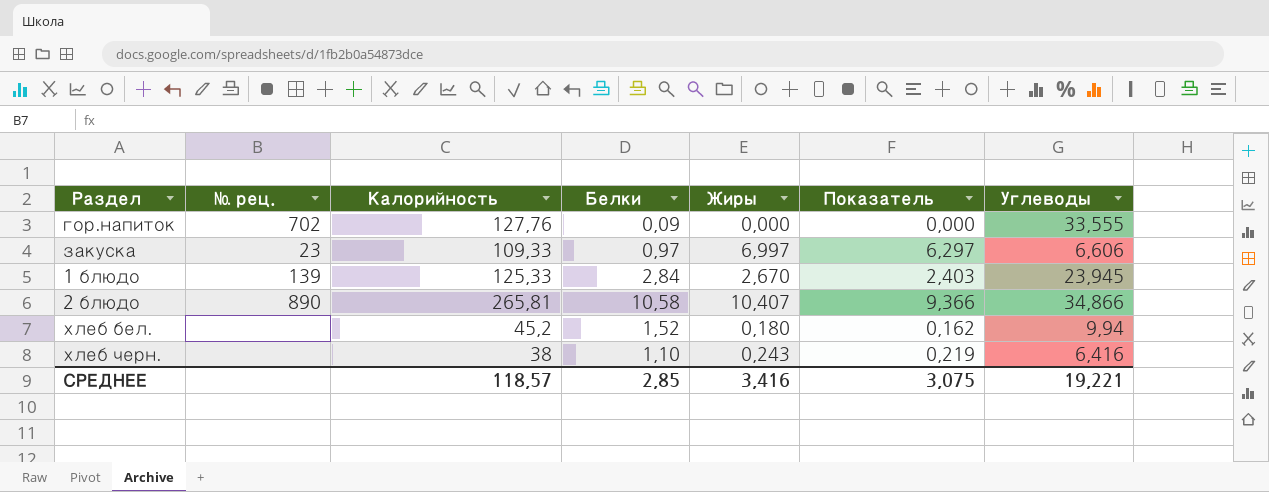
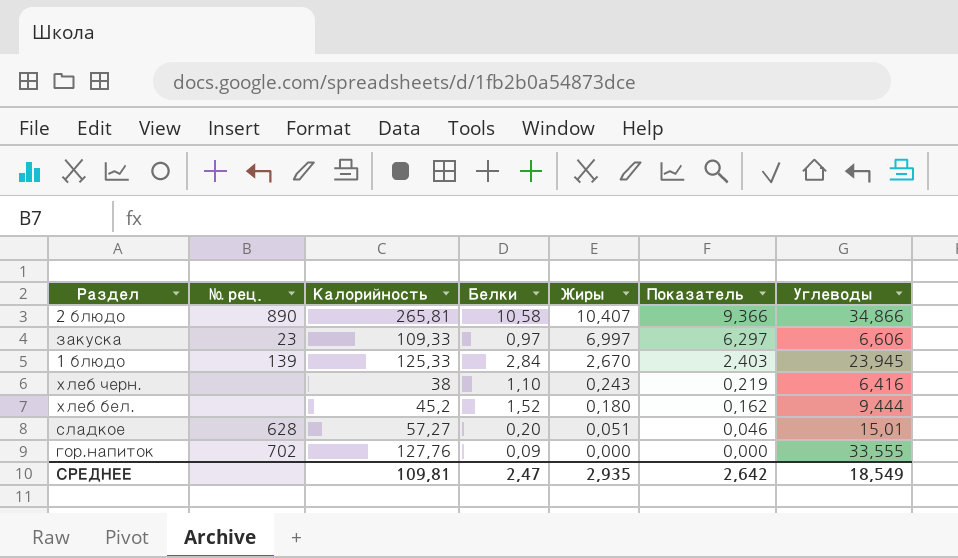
row order: none -> Жиры descending
хлеб бел. | Углеводы: 9,94 -> 9,444
row сладкое: none -> 628 | 57,27 | 0,20 | 0,051 | 0,046 | 15,01
СРЕДНЕЕ | Калорийность: 118,57 -> 109,81
СРЕДНЕЕ | Белки: 2,85 -> 2,47
СРЕДНЕЕ | Жиры: 3,416 -> 2,935
СРЕДНЕЕ | Показатель: 3,075 -> 2,642
СРЕДНЕЕ | Углеводы: 19,221 -> 18,549

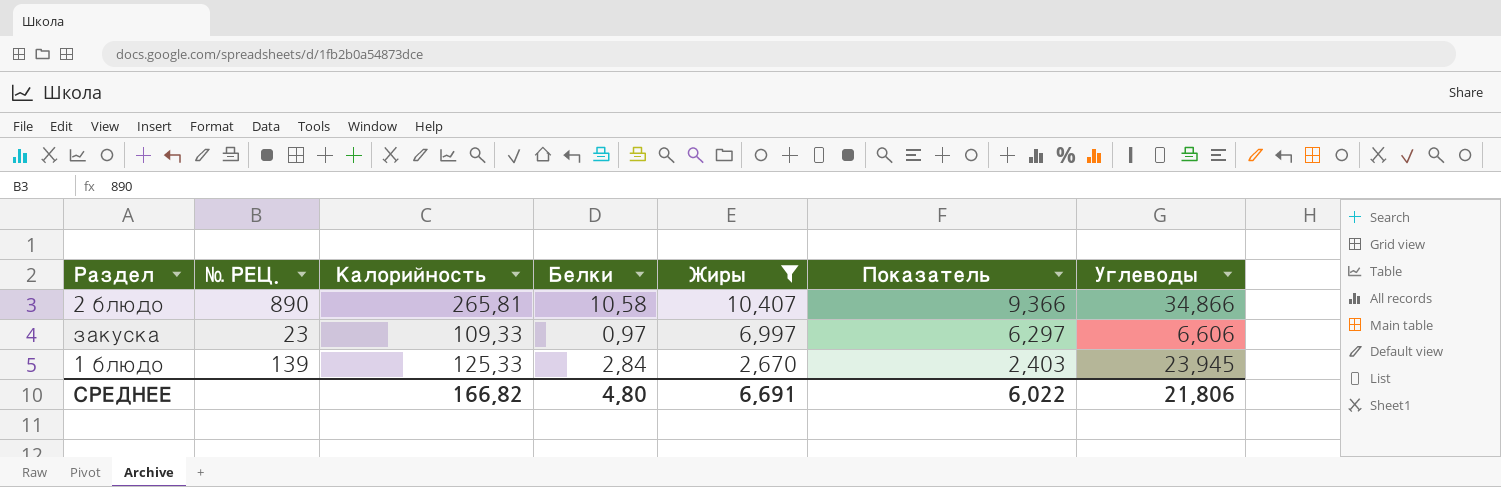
filter: none -> Жиры >= 2,670
column name: № рец. -> № РЕЦ.
СРЕДНЕЕ | Калорийность: 109,81 -> 166,82
СРЕДНЕЕ | Белки: 2,47 -> 4,80
СРЕДНЕЕ | Жиры: 2,935 -> 6,691
СРЕДНЕЕ | Показатель: 2,642 -> 6,022
СРЕДНЕЕ | Углеводы: 18,549 -> 21,806

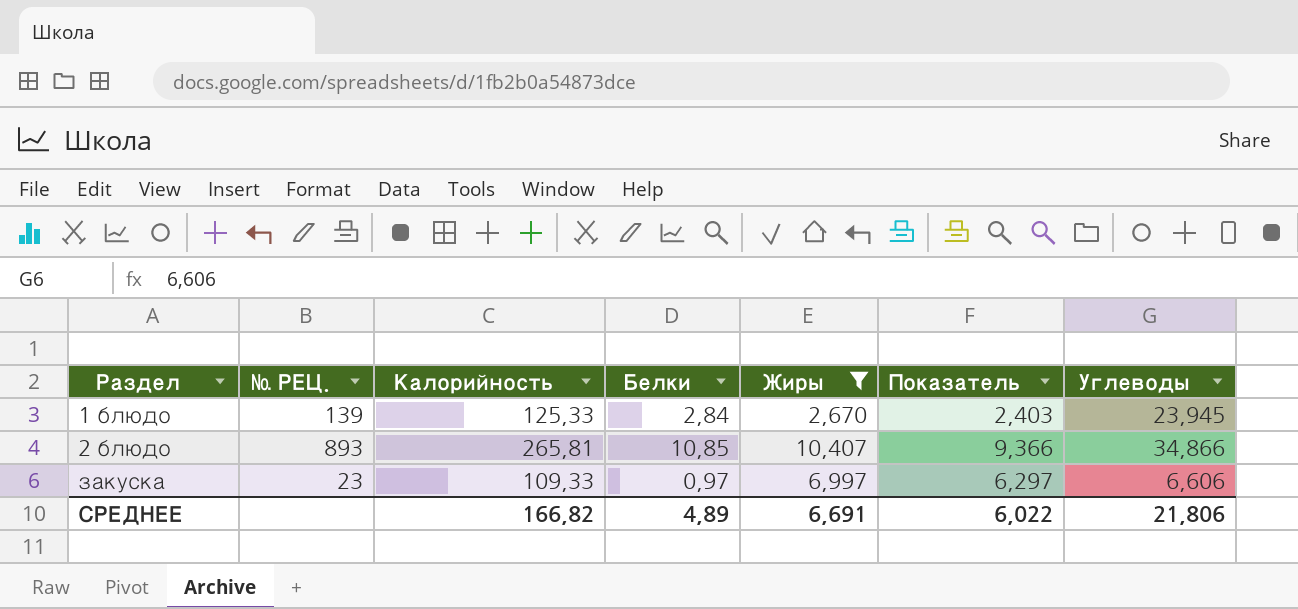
row order: Жиры descending -> Раздел ascending
2 блюдо | № РЕЦ.: 890 -> 893
2 блюдо | Белки: 10,58 -> 10,85
СРЕДНЕЕ | Белки: 4,80 -> 4,89

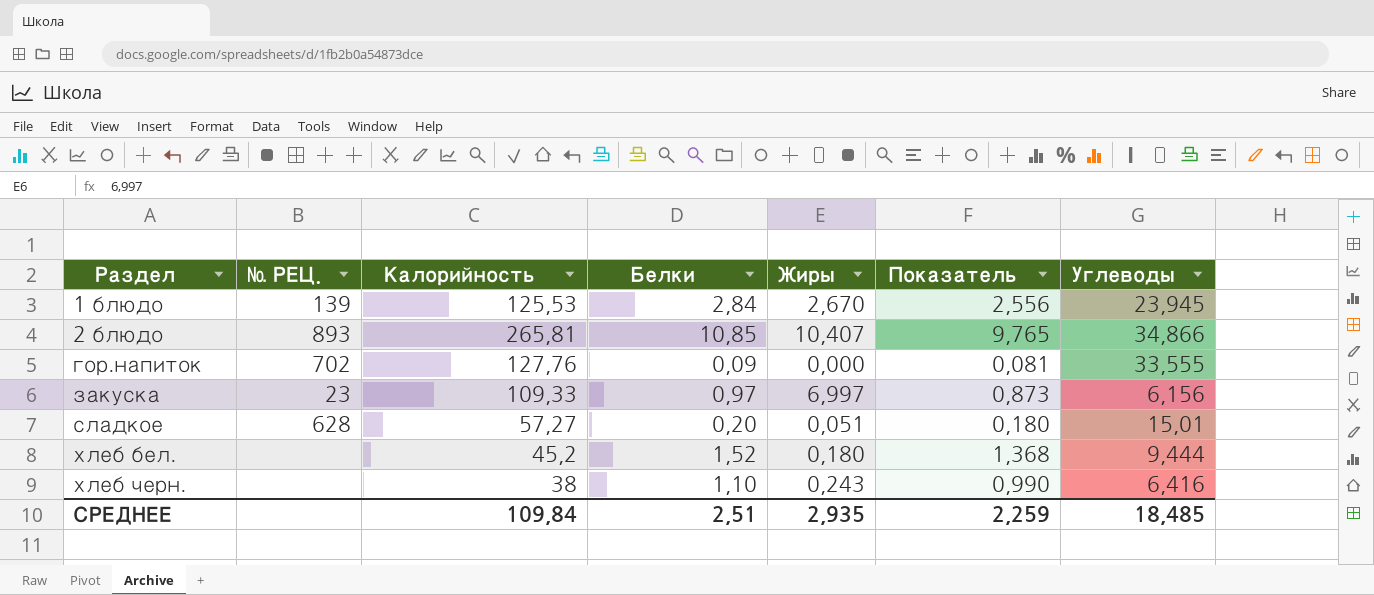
filter: Жиры >= 2,670 -> none
column Показатель | formula: [Жиры] * 0,9 -> [Белки] * 0,9
1 блюдо | Калорийность: 125,33 -> 125,53
закуска | Углеводы: 6,606 -> 6,156
СРЕДНЕЕ | Калорийность: 166,82 -> 109,84
СРЕДНЕЕ | Белки: 4,89 -> 2,51
СРЕДНЕЕ | Жиры: 6,691 -> 2,935
СРЕДНЕЕ | Показатель: 6,022 -> 2,259
СРЕДНЕЕ | Углеводы: 21,806 -> 18,485

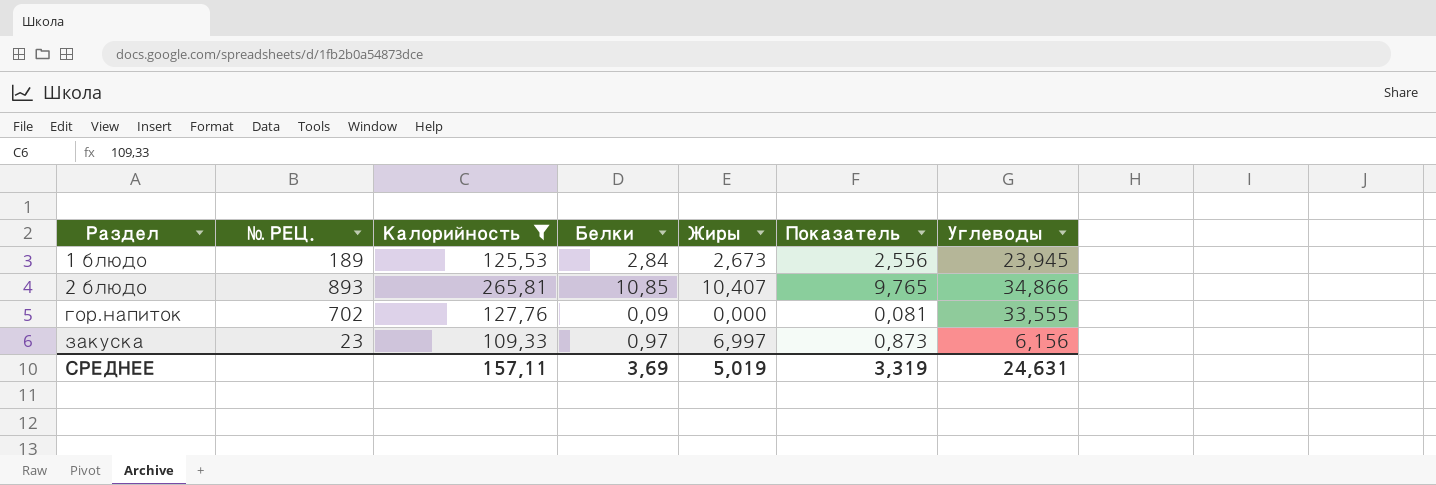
filter: none -> Калорийность >= 109,33
1 блюдо | № РЕЦ.: 139 -> 189
1 блюдо | Жиры: 2,670 -> 2,673
СРЕДНЕЕ | Калорийность: 109,84 -> 157,11
СРЕДНЕЕ | Белки: 2,51 -> 3,69
СРЕДНЕЕ | Жиры: 2,935 -> 5,019
СРЕДНЕЕ | Показатель: 2,259 -> 3,319
СРЕДНЕЕ | Углеводы: 18,485 -> 24,631

